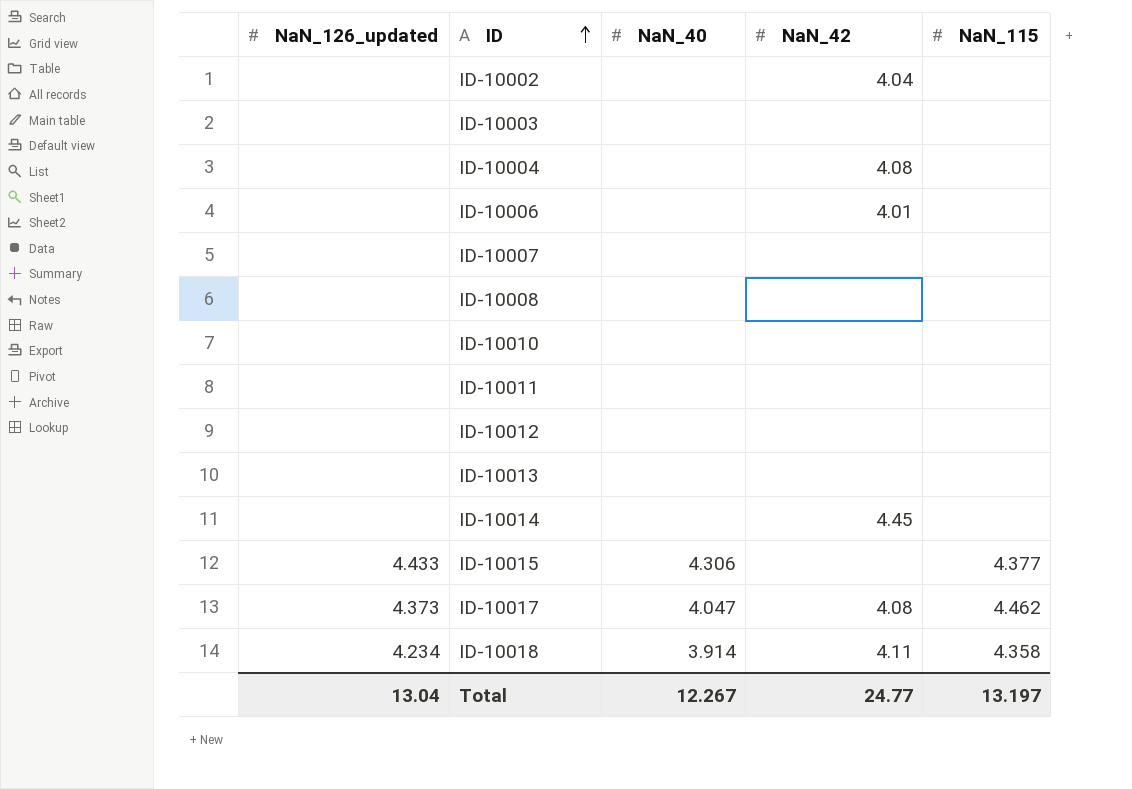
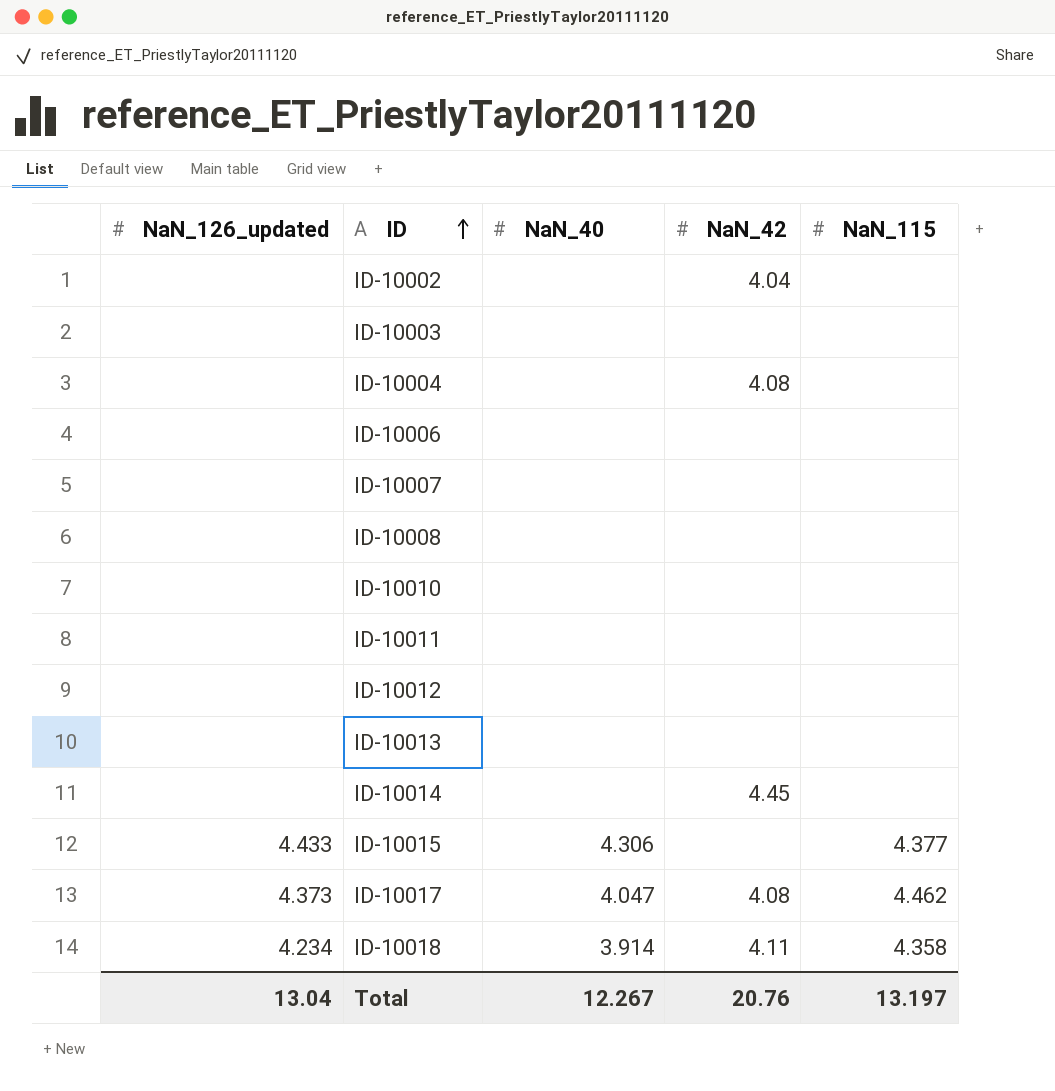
ID-10006 | NaN_42: 4.01 -> none
Total | NaN_42: 24.77 -> 20.76

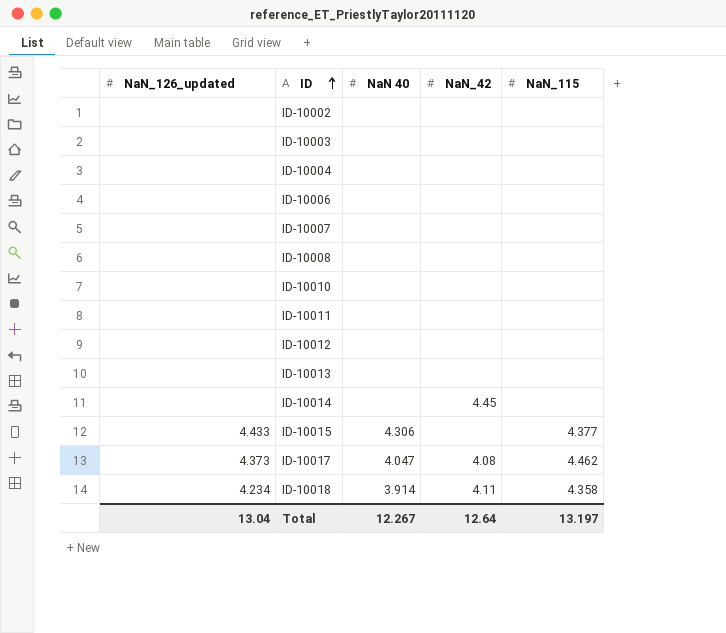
column name: NaN_40 -> NaN 40
ID-10002 | NaN_42: 4.04 -> none
ID-10004 | NaN_42: 4.08 -> none
Total | NaN_42: 20.76 -> 12.64

